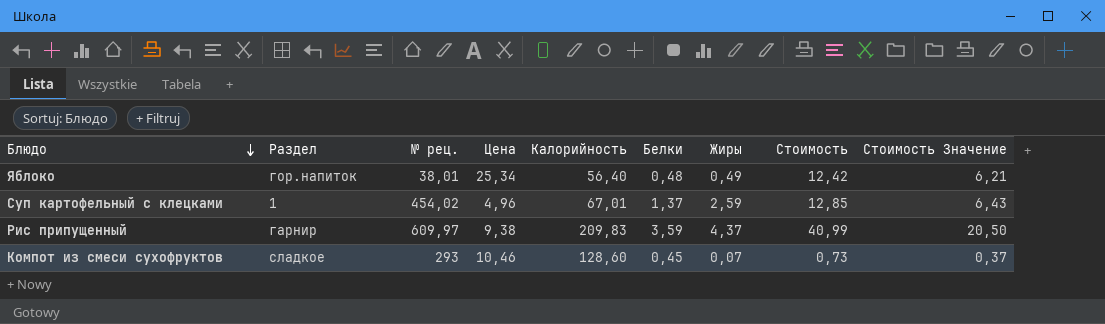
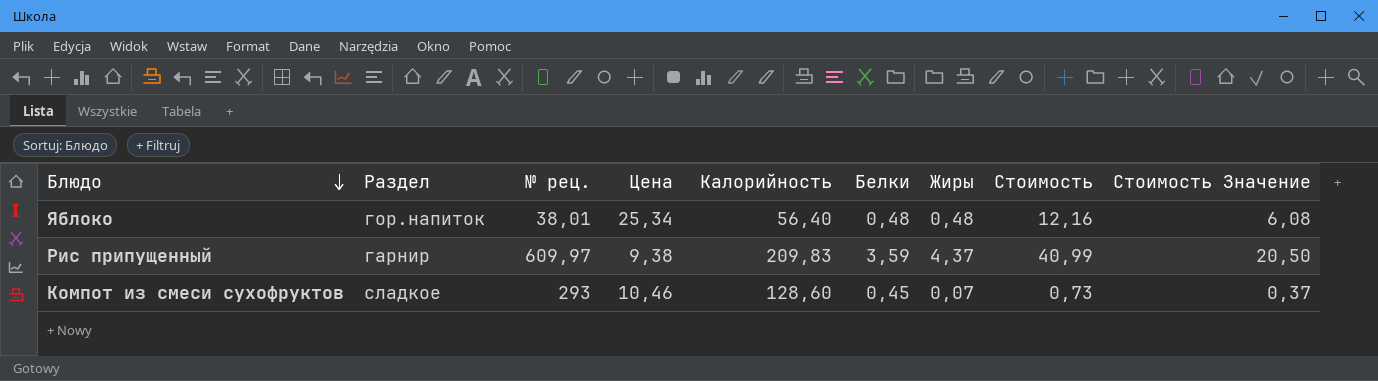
row Суп картофельный с клецками: 1 | 454,02 | 4,96 | 67,01 | 1,37 | 2,59 | 12,85 | 6,43 -> none
Яблоко | Жиры: 0,49 -> 0,48
Яблоко | Стоимость: 12,42 -> 12,16
Яблоко | Стоимость Значение: 6,21 -> 6,08

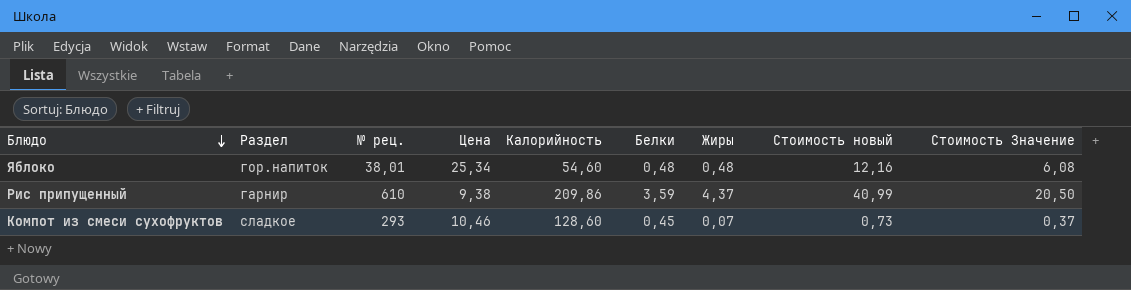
column name: Стоимость -> Стоимость новый
Яблоко | Калорийность: 56,40 -> 54,60
Рис припущенный | № рец.: 609,97 -> 610
Рис припущенный | Калорийность: 209,83 -> 209,86

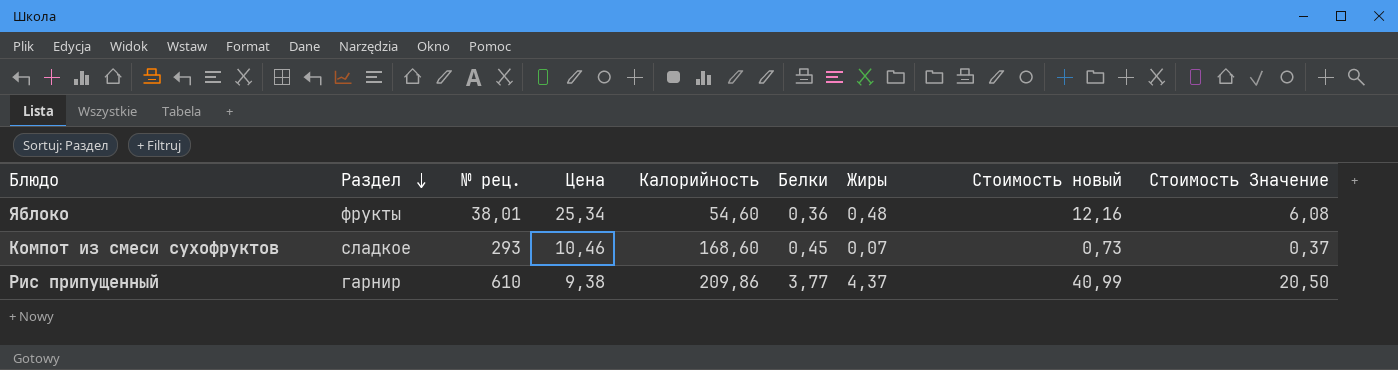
row order: Блюдо descending -> Раздел descending
Яблоко | Раздел: гор.напиток -> фрукты
Яблоко | Белки: 0,48 -> 0,36
Компот из смеси сухофруктов | Калорийность: 128,60 -> 168,60
Рис припущенный | Белки: 3,59 -> 3,77

